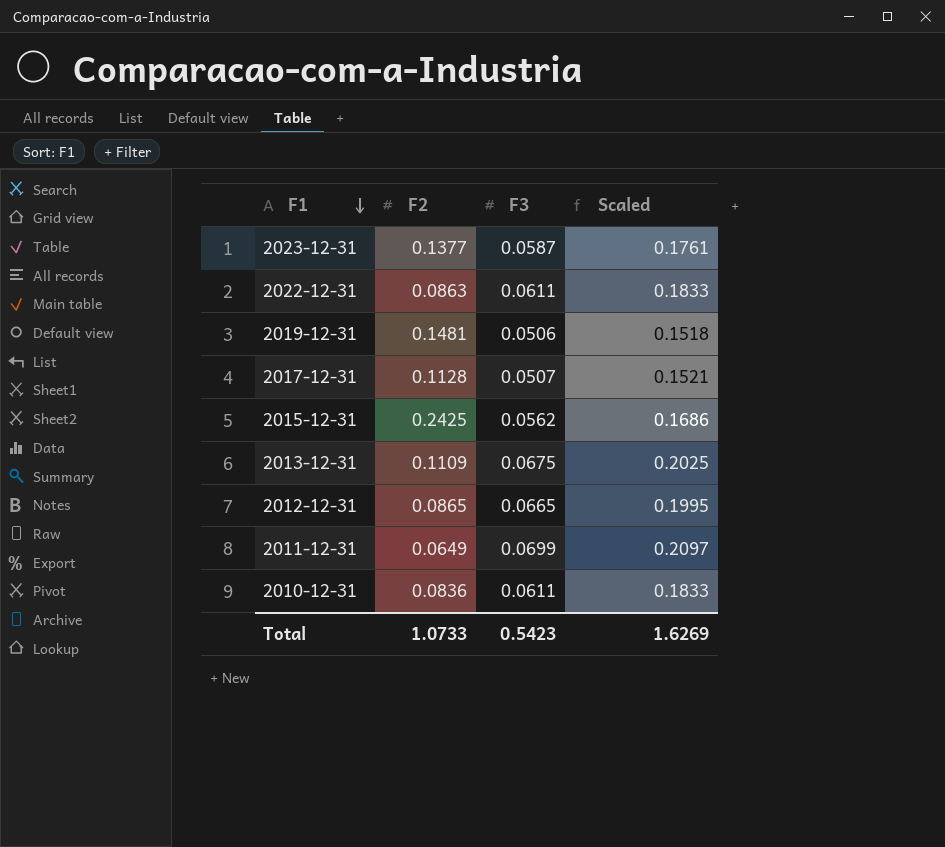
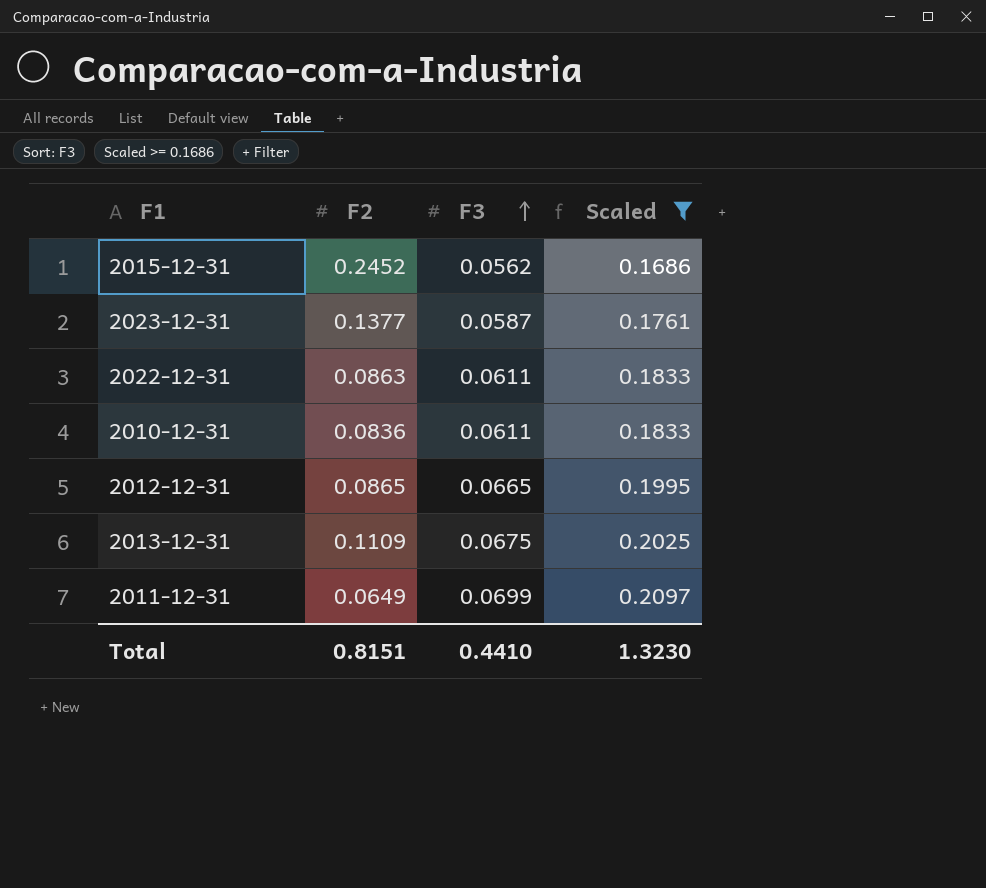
filter: none -> Scaled >= 0.1686
row order: F1 descending -> F3 ascending
2015-12-31 | F2: 0.2425 -> 0.2452
Total | F2: 1.0733 -> 0.8151
Total | F3: 0.5423 -> 0.4410
Total | Scaled: 1.6269 -> 1.3230

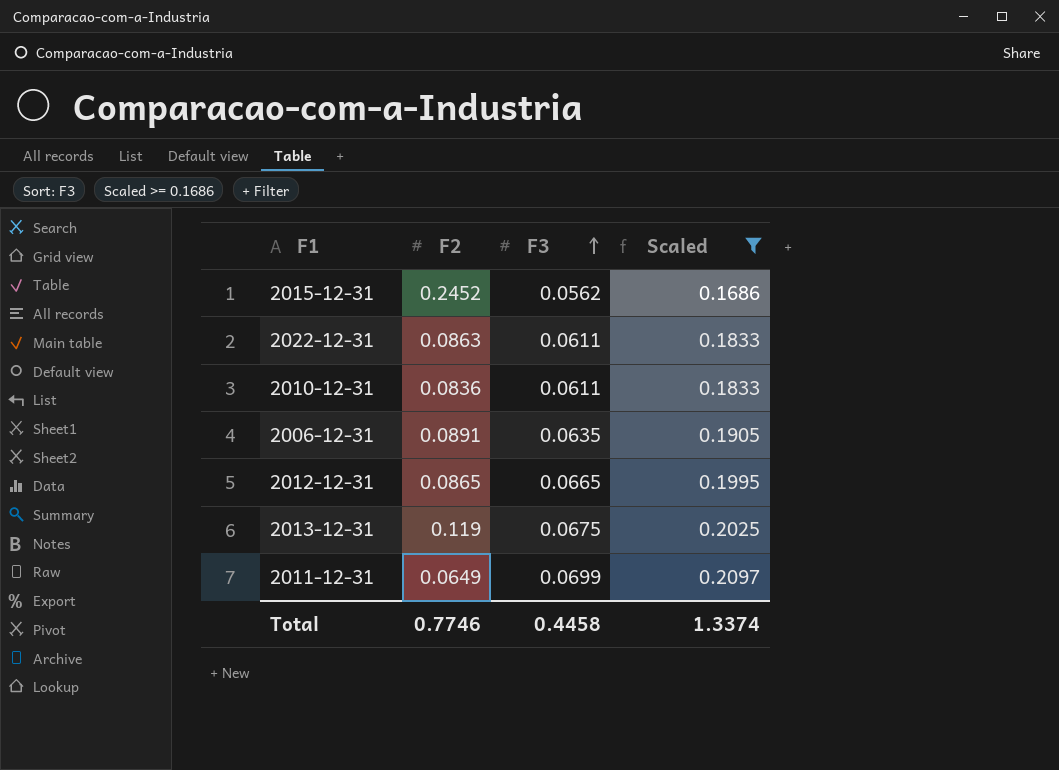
row 2023-12-31: 0.1377 | 0.0587 | 0.1761 -> none
row 2006-12-31: none -> 0.0891 | 0.0635 | 0.1905
2013-12-31 | F2: 0.1109 -> 0.119
Total | F2: 0.8151 -> 0.7746
Total | F3: 0.4410 -> 0.4458
Total | Scaled: 1.3230 -> 1.3374

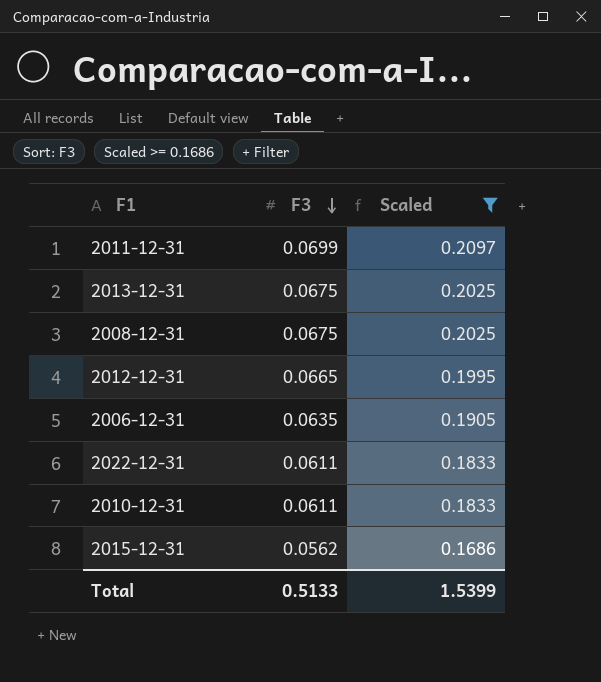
row order: F3 ascending -> F3 descending
column F2 | position: 2 -> none
row 2008-12-31: none -> 0.0675 | 0.2025
Total | F3: 0.4458 -> 0.5133
Total | Scaled: 1.3374 -> 1.5399

